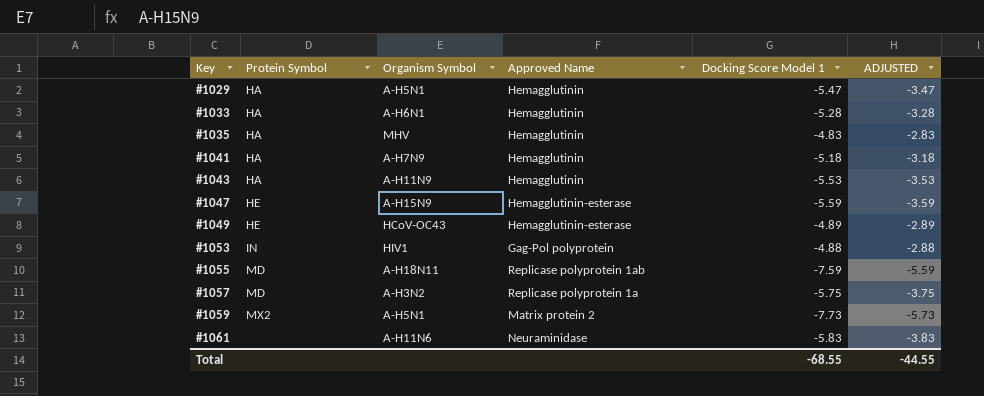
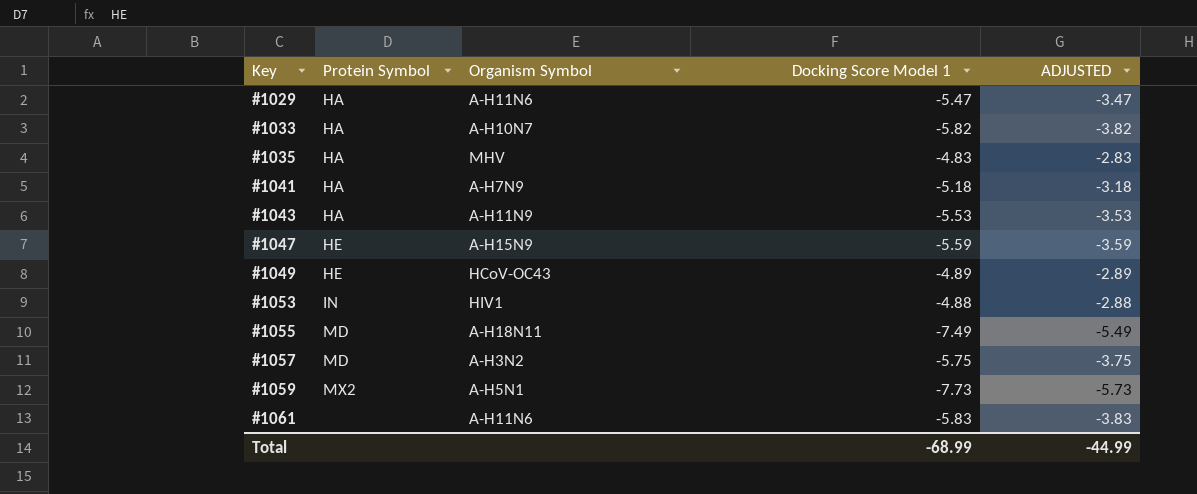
column Approved Name | position: 4 -> none
#1029 | Organism Symbol: A-H5N1 -> A-H11N6
#1033 | Organism Symbol: A-H6N1 -> A-H10N7
#1033 | Docking Score Model 1: -5.28 -> -5.82
#1033 | ADJUSTED: -3.28 -> -3.82
#1055 | Docking Score Model 1: -7.59 -> -7.49
#1055 | ADJUSTED: -5.59 -> -5.49
Total | Docking Score Model 1: -68.55 -> -68.99
Total | ADJUSTED: -44.55 -> -44.99

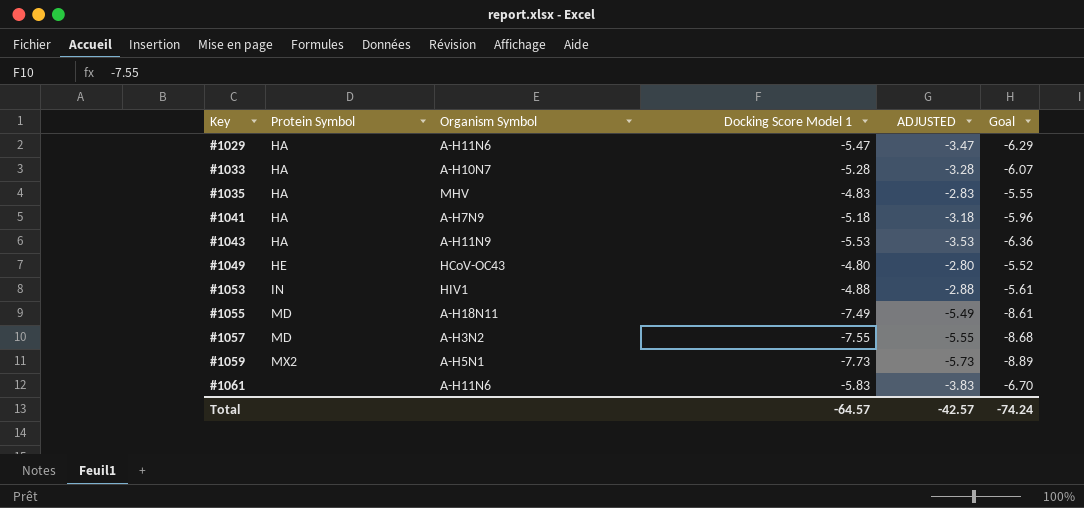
column Goal | formula: none -> [Docking Score Model 1] * 1.15
row #1047: HE | A-H15N9 | -5.59 | -3.59 -> none
#1033 | Docking Score Model 1: -5.82 -> -5.28
#1033 | ADJUSTED: -3.82 -> -3.28
#1049 | Docking Score Model 1: -4.89 -> -4.80
#1049 | ADJUSTED: -2.89 -> -2.80
#1057 | Docking Score Model 1: -5.75 -> -7.55
#1057 | ADJUSTED: -3.75 -> -5.55
Total | Docking Score Model 1: -68.99 -> -64.57
Total | ADJUSTED: -44.99 -> -42.57

